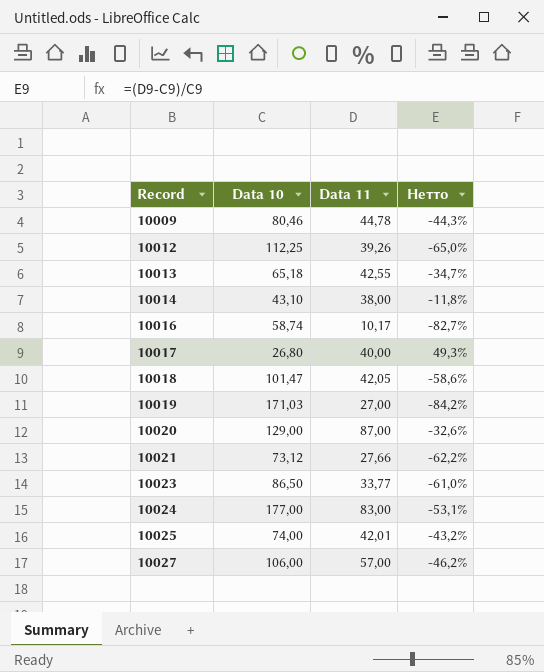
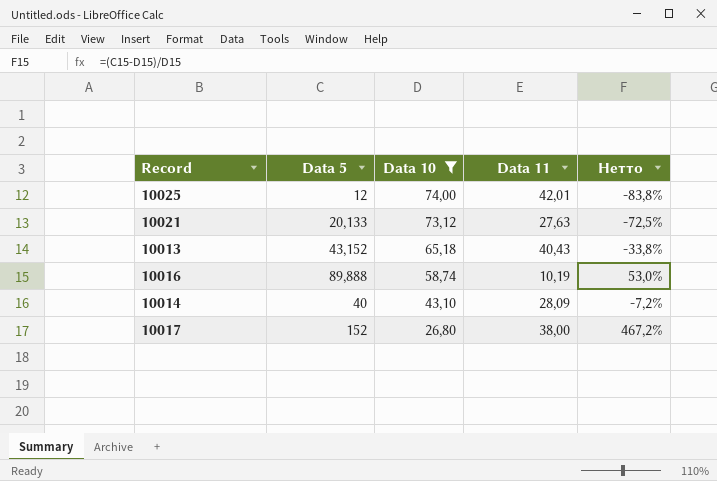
filter: none -> Data 10 <= 74,00
row order: Record ascending -> Data 10 descending
column Data 5 | position: none -> 2
column Нетто | formula: ([Data 11] - [Data 10]) / [Data 10] -> ([Data 5] - [Data 10]) / [Data 10]
10021 | Data 11: 27,66 -> 27,63
10013 | Data 11: 42,55 -> 40,43
10016 | Data 11: 10,17 -> 10,19
10014 | Data 11: 38,00 -> 28,09
10017 | Data 11: 40,00 -> 38,00

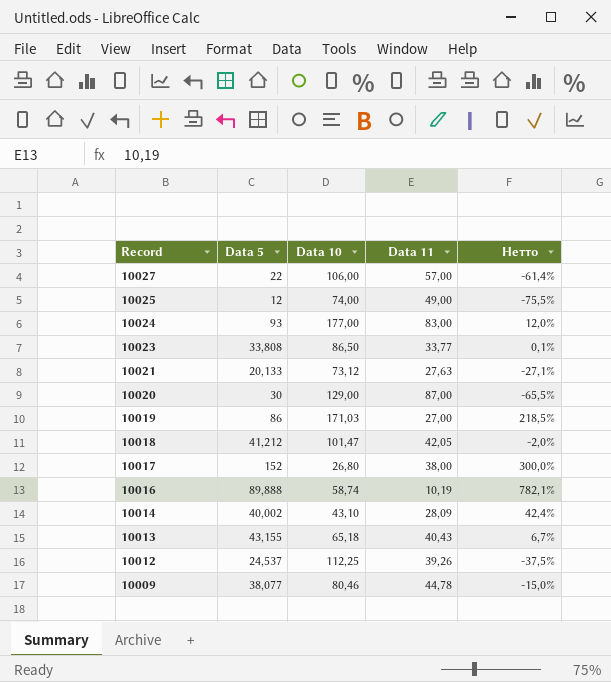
filter: Data 10 <= 74,00 -> none
row order: Data 10 descending -> Record descending
column Нетто | formula: ([Data 5] - [Data 10]) / [Data 10] -> ([Data 5] - [Data 11]) / [Data 11]
10025 | Data 11: 42,01 -> 49,00
10014 | Data 5: 40 -> 40,002
10013 | Data 5: 43,152 -> 43,155

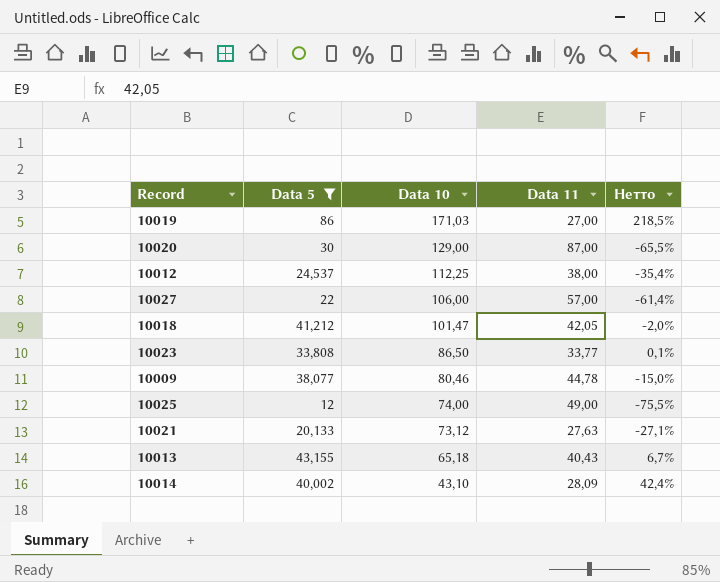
filter: none -> Data 5 <= 86
row order: Record descending -> Data 10 descending
10012 | Data 11: 39,26 -> 38,00
10012 | Нетто: -37,5% -> -35,4%

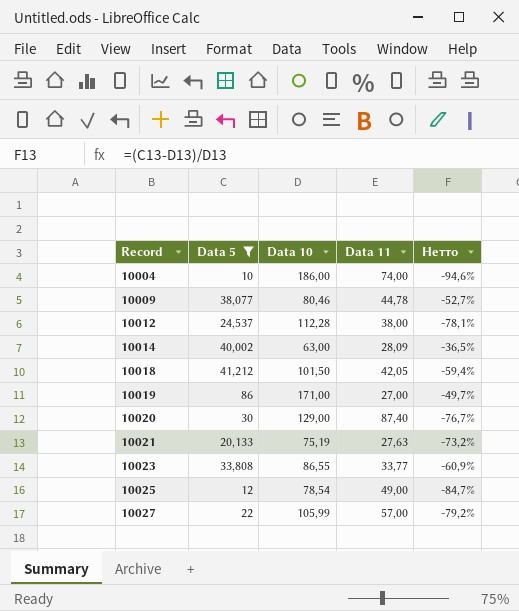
row order: Data 10 descending -> Record ascending
column Нетто | formula: ([Data 5] - [Data 11]) / [Data 11] -> ([Data 5] - [Data 10]) / [Data 10]
row 10013: 43,155 | 65,18 | 40,43 | 6,7% -> none
row 10004: none -> 10 | 186,00 | 74,00 | -94,6%
10012 | Data 10: 112,25 -> 112,28
10014 | Data 10: 43,10 -> 63,00
10018 | Data 10: 101,47 -> 101,50
10019 | Data 10: 171,03 -> 171,00
10020 | Data 11: 87,00 -> 87,40
10021 | Data 10: 73,12 -> 75,19
10023 | Data 10: 86,50 -> 86,55
10025 | Data 10: 74,00 -> 78,54
10027 | Data 10: 106,00 -> 105,99

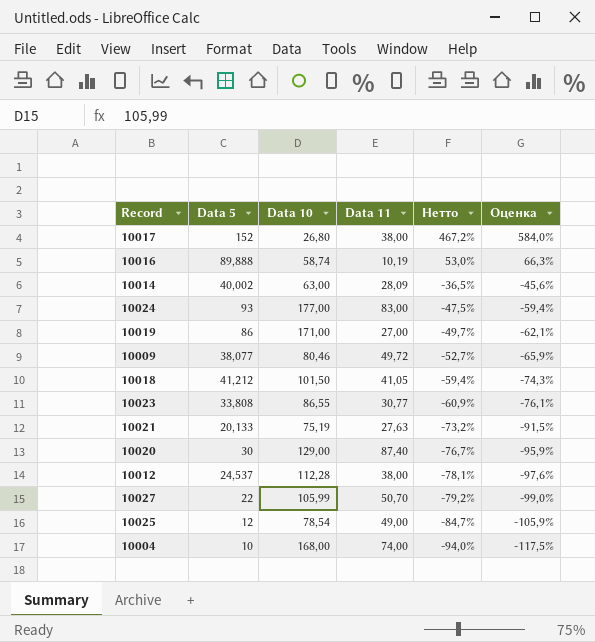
filter: Data 5 <= 86 -> none
row order: Record ascending -> Нетто descending
column Оценка | formula: none -> [Нетто] * 1,25
10009 | Data 11: 44,78 -> 49,72
10018 | Data 11: 42,05 -> 41,05
10023 | Data 11: 33,77 -> 30,77
10027 | Data 11: 57,00 -> 50,70
10004 | Data 10: 186,00 -> 168,00
10004 | Нетто: -94,6% -> -94,0%

